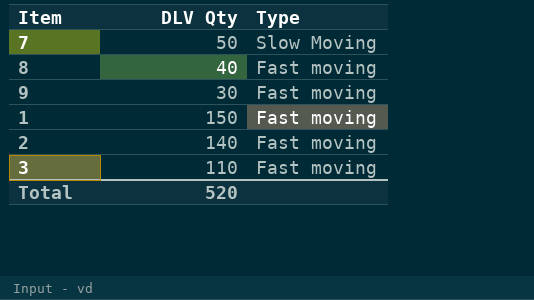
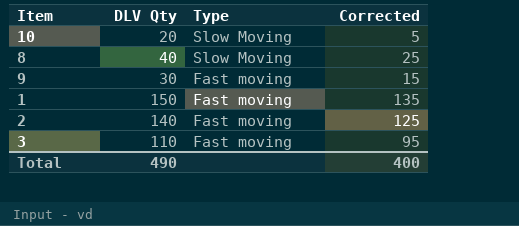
column Corrected | formula: none -> [DLV Qty] - 15
row 7: 50 | Slow Moving -> none
row 10: none -> 20 | Slow Moving | 5
8 | Type: Fast moving -> Slow Moving
Total | DLV Qty: 520 -> 490

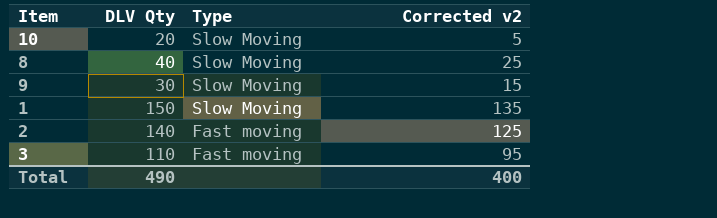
column name: Corrected -> Corrected v2
9 | Type: Fast moving -> Slow Moving
1 | Type: Fast moving -> Slow Moving

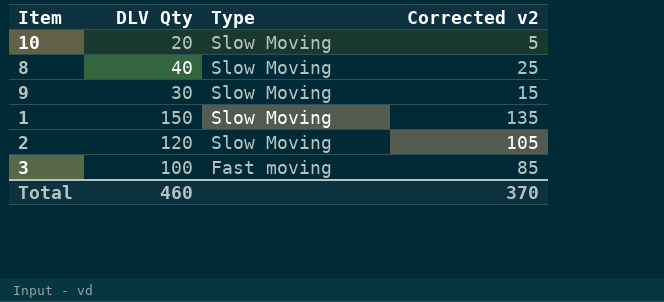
2 | DLV Qty: 140 -> 120
2 | Type: Fast moving -> Slow Moving
2 | Corrected v2: 125 -> 105
3 | DLV Qty: 110 -> 100
3 | Corrected v2: 95 -> 85
Total | DLV Qty: 490 -> 460
Total | Corrected v2: 400 -> 370

